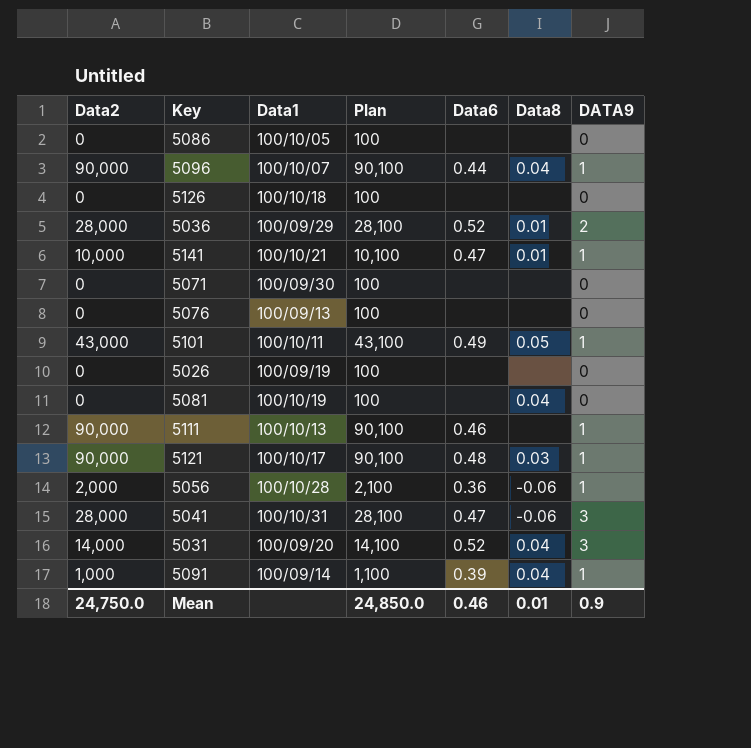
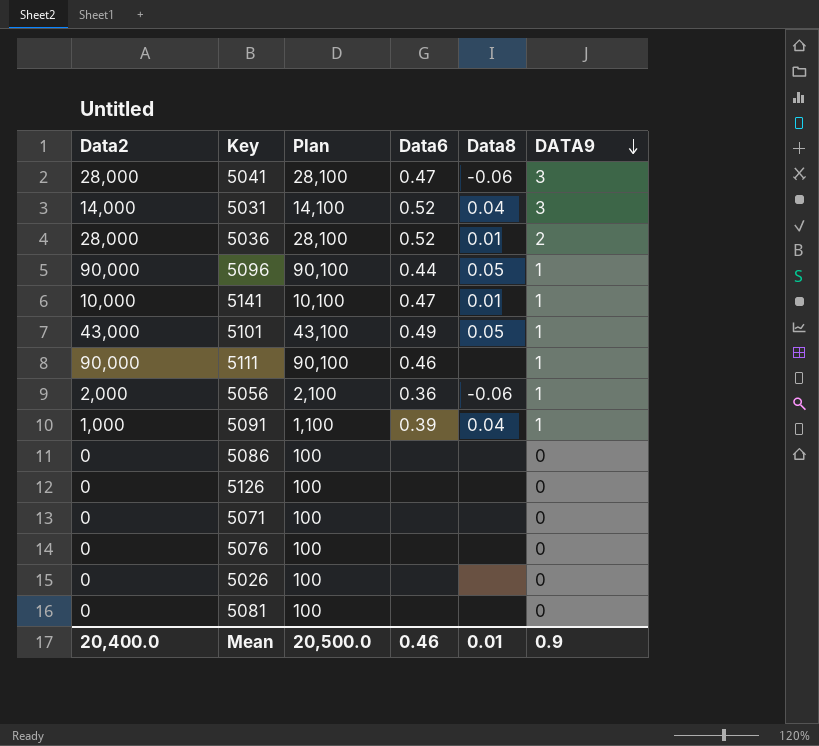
row order: none -> DATA9 descending
column Data1 | position: 3 -> none
row 5121: 90,000 | 100/10/17 | 90,100 | 0.48 | 0.03 | 1 -> none
5096 | Data8: 0.04 -> 0.05
5081 | Data8: 0.04 -> none
Mean | Data2: 24,750.0 -> 20,400.0
Mean | Plan: 24,850.0 -> 20,500.0

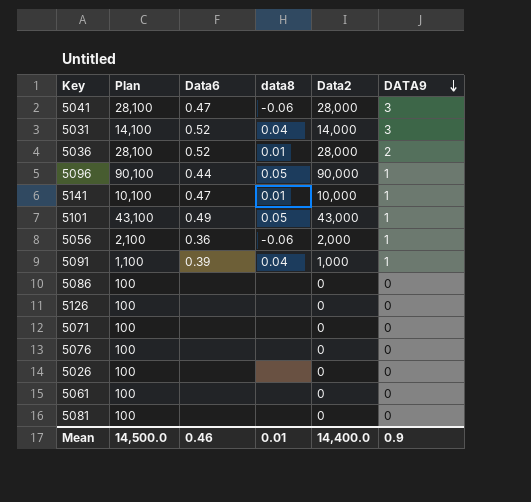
column name: Data8 -> data8
column Data2 | position: 1 -> 5
row 5111: 90,000 | 90,100 | 0.46 | none | 1 -> none
row 5061: none -> 100 | none | none | 0 | 0
Mean | Plan: 20,500.0 -> 14,500.0
Mean | Data2: 20,400.0 -> 14,400.0

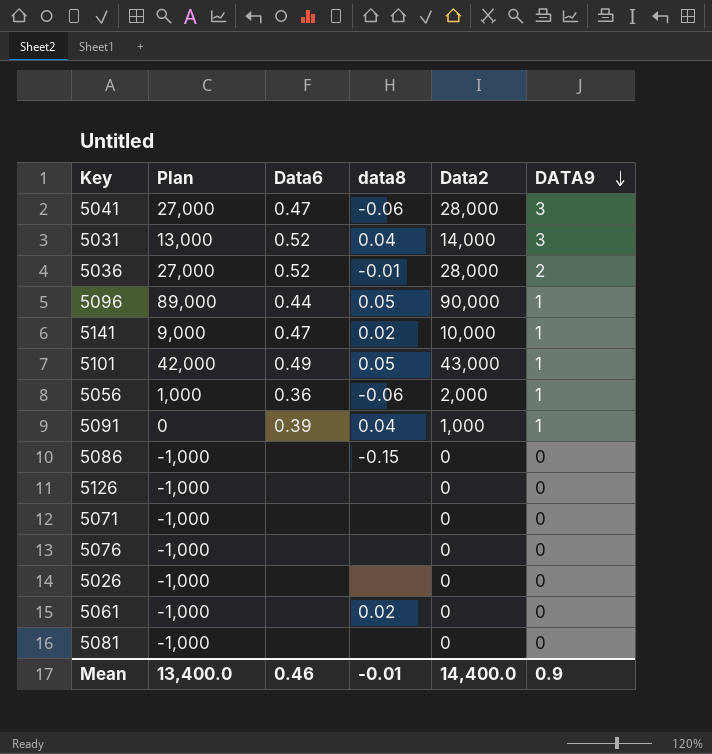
column Plan | formula: [Data2] + 100 -> [Data2] - 1000
5036 | data8: 0.01 -> -0.01
5141 | data8: 0.01 -> 0.02
5086 | data8: none -> -0.15
5061 | data8: none -> 0.02
Mean | Plan: 14,500.0 -> 13,400.0
Mean | data8: 0.01 -> -0.01

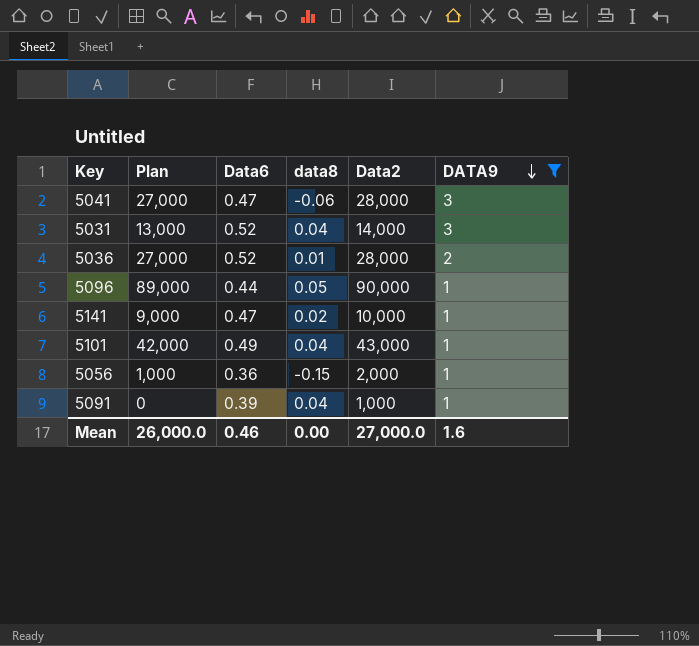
filter: none -> DATA9 != 0
5036 | data8: -0.01 -> 0.01
5101 | data8: 0.05 -> 0.04
5056 | data8: -0.06 -> -0.15
Mean | Plan: 13,400.0 -> 26,000.0
Mean | data8: -0.01 -> 0.00
Mean | Data2: 14,400.0 -> 27,000.0
Mean | DATA9: 0.9 -> 1.6

